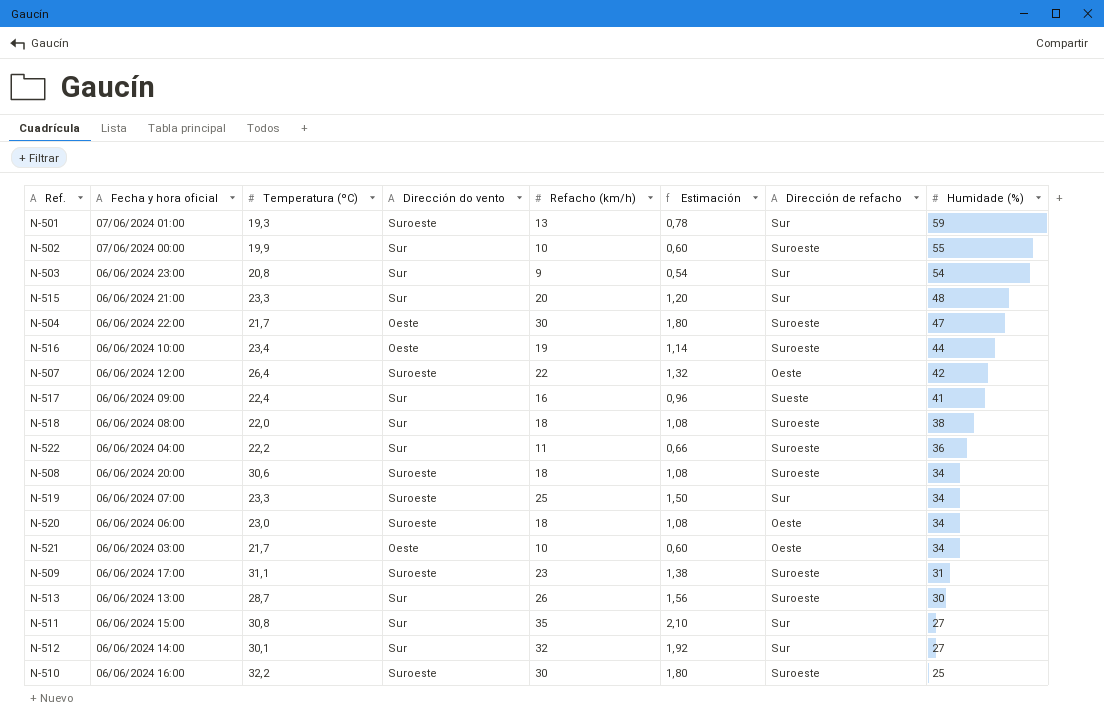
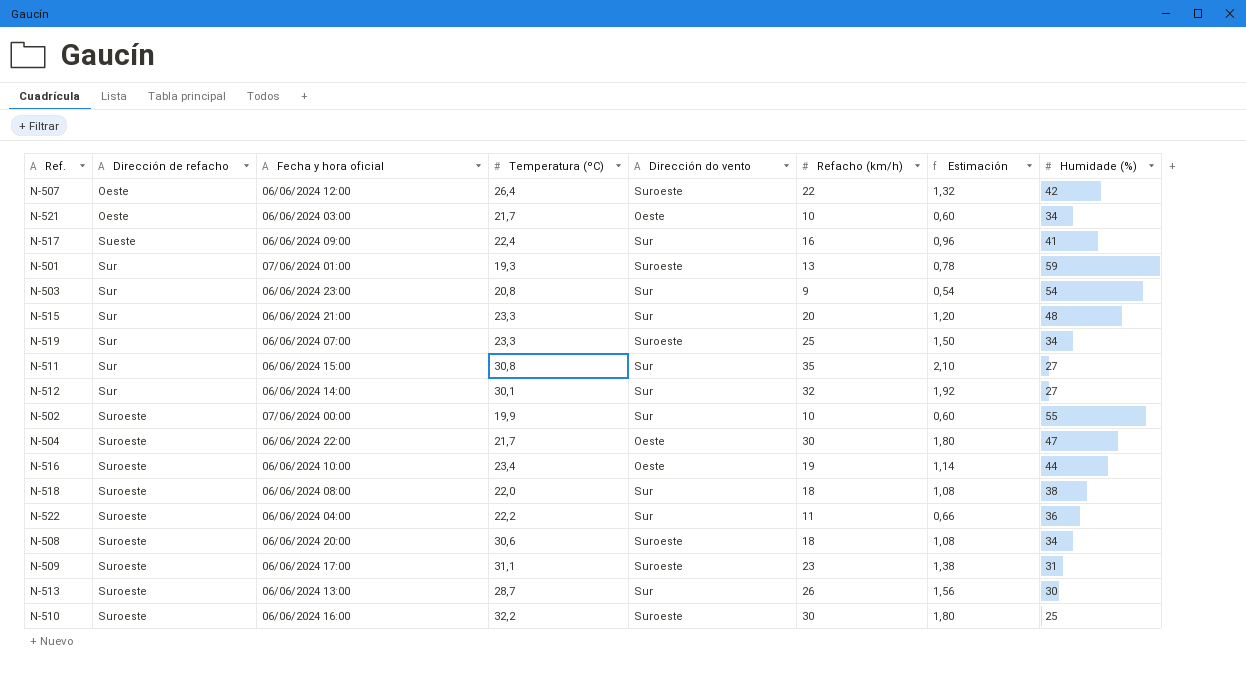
row order: Humidade (%) descending -> Dirección de refacho ascending
column Dirección de refacho | position: 7 -> 2
row N-520: 06/06/2024 06:00 | 23,0 | Suroeste | 18 | 1,08 | Oeste | 34 -> none

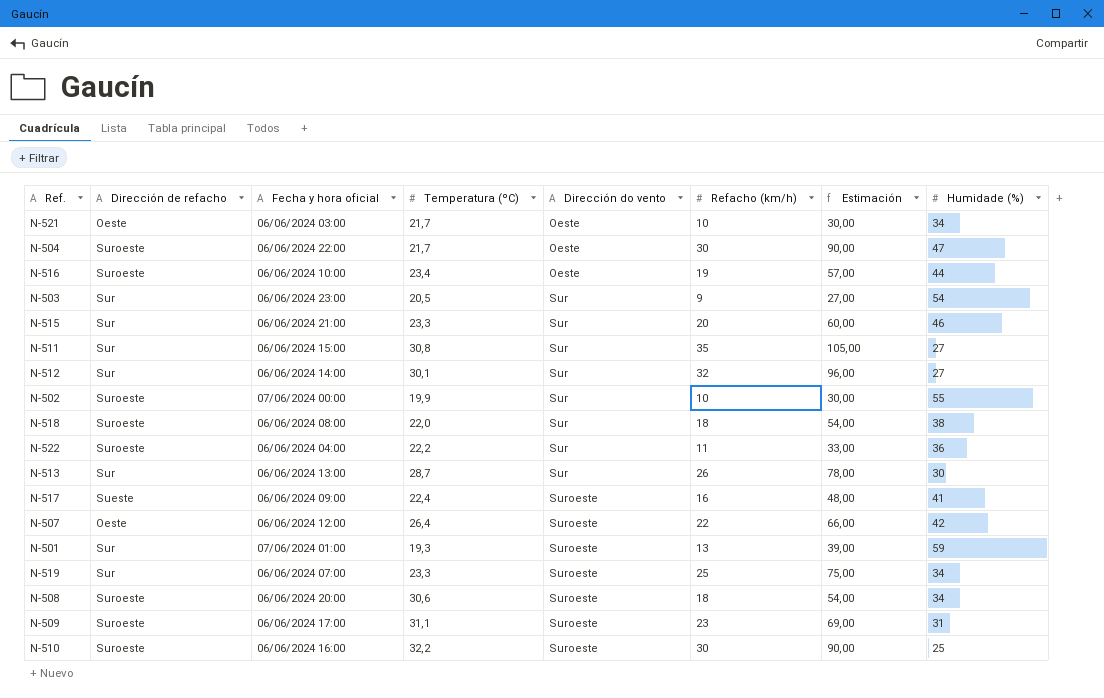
row order: Dirección de refacho ascending -> Dirección do vento ascending
column Estimación | formula: [Refacho (km/h)] * 0,06 -> [Refacho (km/h)] * 3
N-503 | Temperatura (ºC): 20,8 -> 20,5
N-515 | Humidade (%): 48 -> 46
N-513 | Dirección de refacho: Suroeste -> Sur
N-517 | Dirección do vento: Sur -> Suroeste

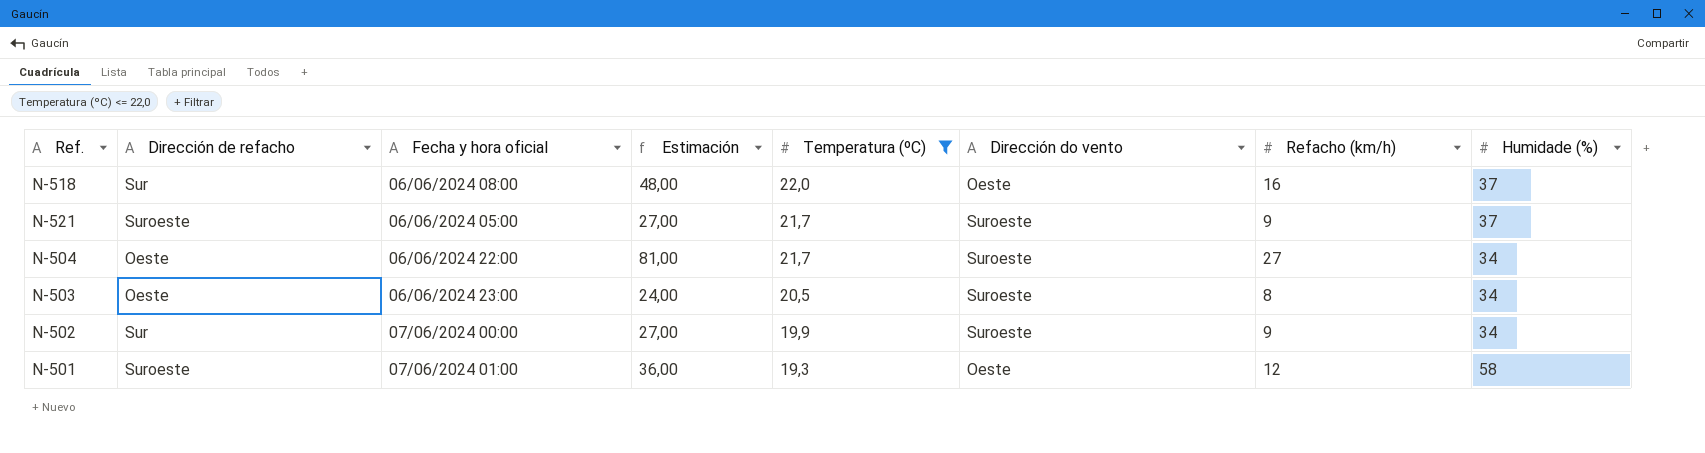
filter: none -> Temperatura (ºC) <= 22,0
row order: Dirección do vento ascending -> Temperatura (ºC) descending
column Estimación | position: 7 -> 4
N-518 | Dirección de refacho: Suroeste -> Sur
N-518 | Estimación: 54,00 -> 48,00
N-518 | Dirección do vento: Sur -> Oeste
N-518 | Refacho (km/h): 18 -> 16
N-518 | Humidade (%): 38 -> 37
N-521 | Dirección de refacho: Oeste -> Suroeste
N-521 | Fecha y hora oficial: 06/06/2024 03:00 -> 06/06/2024 05:00
N-521 | Estimación: 30,00 -> 27,00
N-521 | Dirección do vento: Oeste -> Suroeste
N-521 | Refacho (km/h): 10 -> 9
N-521 | Humidade (%): 34 -> 37
N-504 | Dirección de refacho: Suroeste -> Oeste
N-504 | Estimación: 90,00 -> 81,00
N-504 | Dirección do vento: Oeste -> Suroeste
N-504 | Refacho (km/h): 30 -> 27
N-504 | Humidade (%): 47 -> 34
N-503 | Dirección de refacho: Sur -> Oeste
N-503 | Estimación: 27,00 -> 24,00
N-503 | Dirección do vento: Sur -> Suroeste
N-503 | Refacho (km/h): 9 -> 8
N-503 | Humidade (%): 54 -> 34
N-502 | Dirección de refacho: Suroeste -> Sur
N-502 | Estimación: 30,00 -> 27,00
N-502 | Dirección do vento: Sur -> Suroeste
N-502 | Refacho (km/h): 10 -> 9
N-502 | Humidade (%): 55 -> 34
N-501 | Dirección de refacho: Sur -> Suroeste
N-501 | Estimación: 39,00 -> 36,00
N-501 | Dirección do vento: Suroeste -> Oeste
N-501 | Refacho (km/h): 13 -> 12
N-501 | Humidade (%): 59 -> 58

